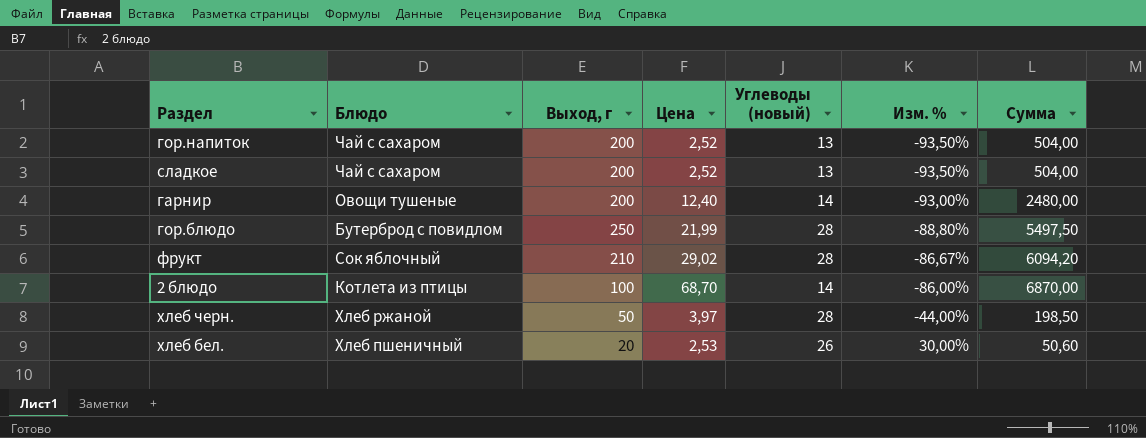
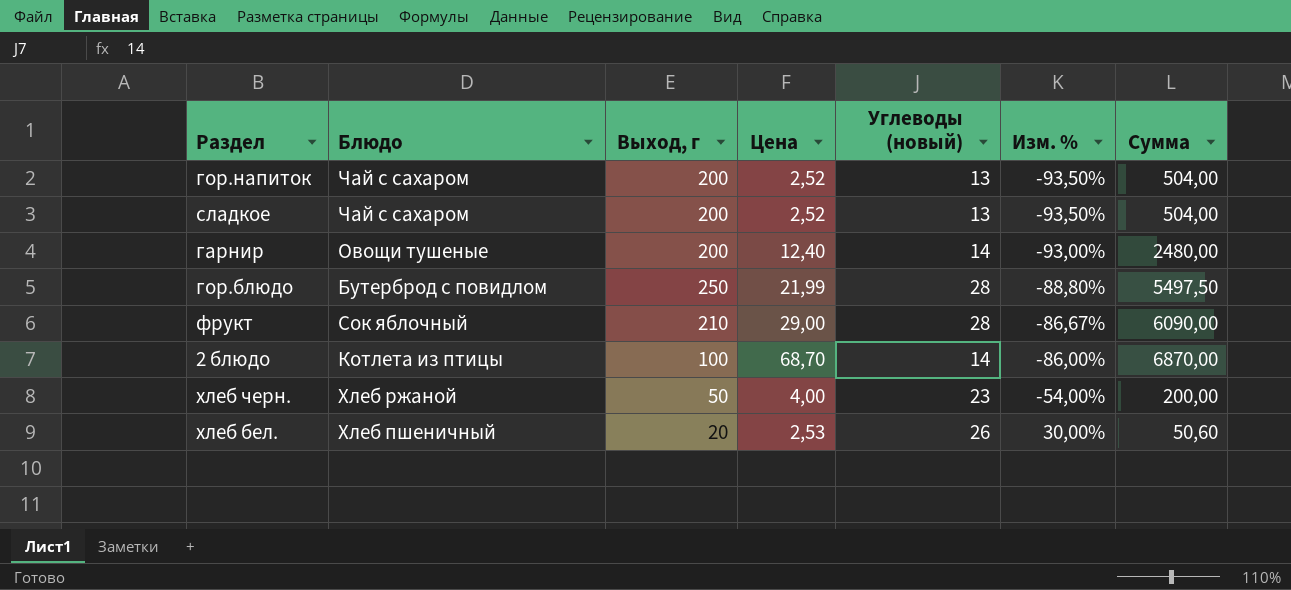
фрукт | Цена: 29,02 -> 29,00
фрукт | Сумма: 6094,20 -> 6090,00
хлеб черн. | Цена: 3,97 -> 4,00
хлеб черн. | Углеводы (новый): 28 -> 23
хлеб черн. | Изм. %: -44,00% -> -54,00%
хлеб черн. | Сумма: 198,50 -> 200,00

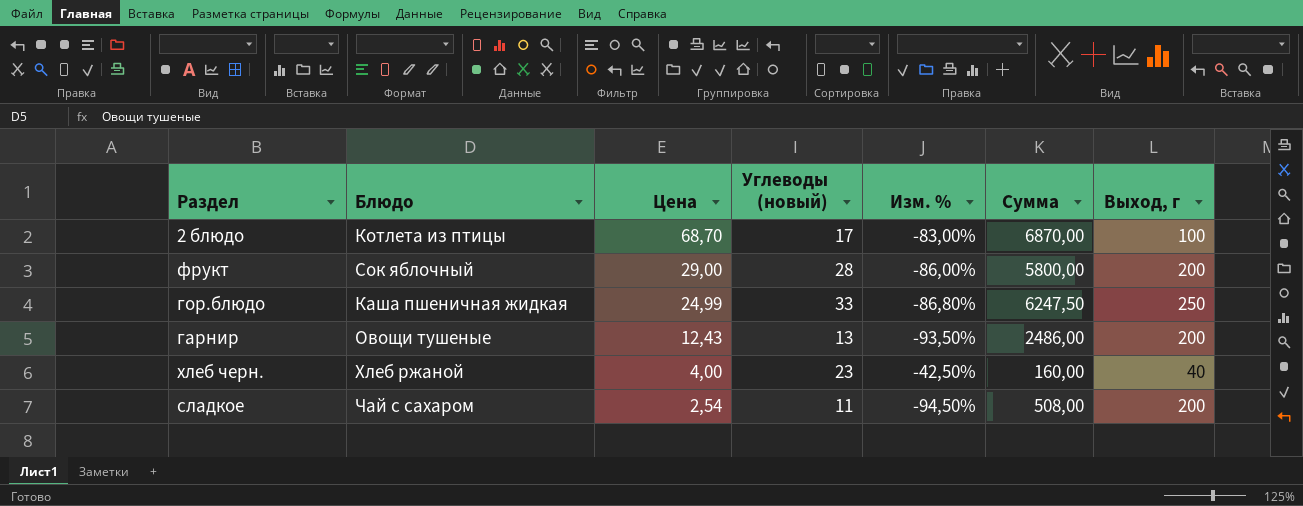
row order: Изм. % ascending -> Цена descending
column Выход, г | position: 3 -> 7
row гор.напиток: Чай с сахаром | 200 | 2,52 | 13 | -93,50% | 504,00 -> none
row хлеб бел.: Хлеб пшеничный | 20 | 2,53 | 26 | 30,00% | 50,60 -> none
2 блюдо | Углеводы (новый): 14 -> 17
2 блюдо | Изм. %: -86,00% -> -83,00%
фрукт | Изм. %: -86,67% -> -86,00%
фрукт | Сумма: 6090,00 -> 5800,00
фрукт | Выход, г: 210 -> 200
гор.блюдо | Блюдо: Бутерброд с повидлом -> Каша пшеничная жидкая
гор.блюдо | Цена: 21,99 -> 24,99
гор.блюдо | Углеводы (новый): 28 -> 33
гор.блюдо | Изм. %: -88,80% -> -86,80%
гор.блюдо | Сумма: 5497,50 -> 6247,50
гарнир | Цена: 12,40 -> 12,43
гарнир | Углеводы (новый): 14 -> 13
гарнир | Изм. %: -93,00% -> -93,50%
гарнир | Сумма: 2480,00 -> 2486,00
хлеб черн. | Изм. %: -54,00% -> -42,50%
хлеб черн. | Сумма: 200,00 -> 160,00
хлеб черн. | Выход, г: 50 -> 40
сладкое | Цена: 2,52 -> 2,54
сладкое | Углеводы (новый): 13 -> 11
сладкое | Изм. %: -93,50% -> -94,50%
сладкое | Сумма: 504,00 -> 508,00

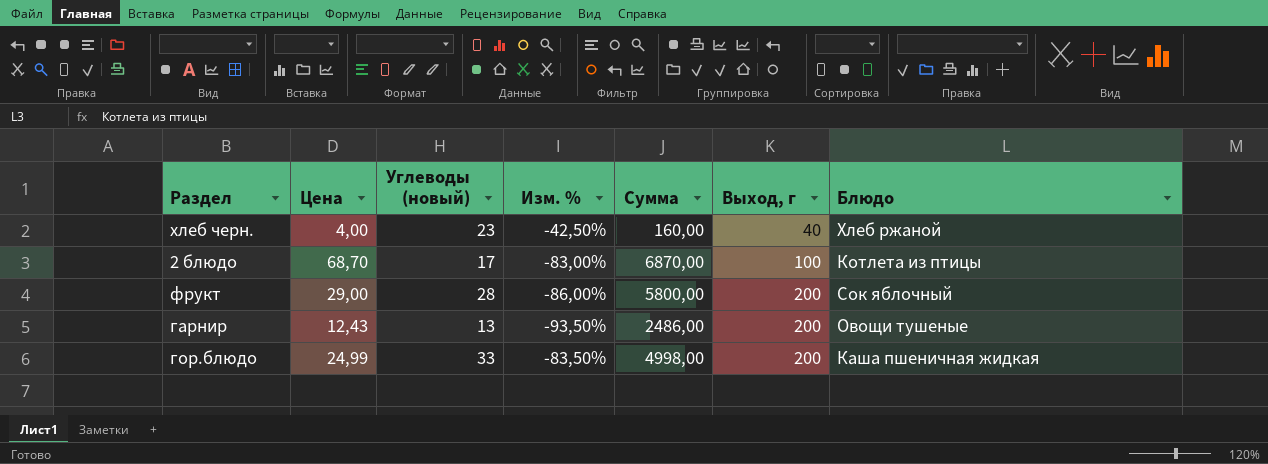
row order: Цена descending -> Выход, г ascending
column Блюдо | position: 2 -> 7
row сладкое: Чай с сахаром | 2,54 | 11 | -94,50% | 508,00 | 200 -> none
гор.блюдо | Изм. %: -86,80% -> -83,50%
гор.блюдо | Сумма: 6247,50 -> 4998,00
гор.блюдо | Выход, г: 250 -> 200

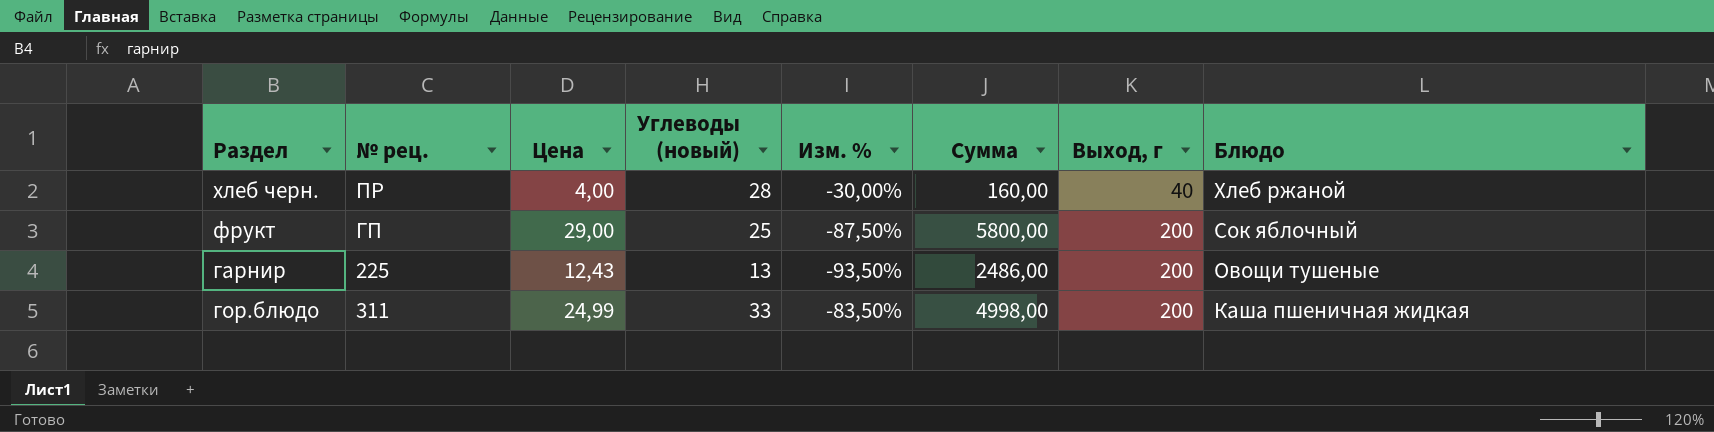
column № рец. | position: none -> 2
row 2 блюдо: 68,70 | 17 | -83,00% | 6870,00 | 100 | Котлета из птицы -> none
хлеб черн. | Углеводы (новый): 23 -> 28
хлеб черн. | Изм. %: -42,50% -> -30,00%
фрукт | Углеводы (новый): 28 -> 25
фрукт | Изм. %: -86,00% -> -87,50%

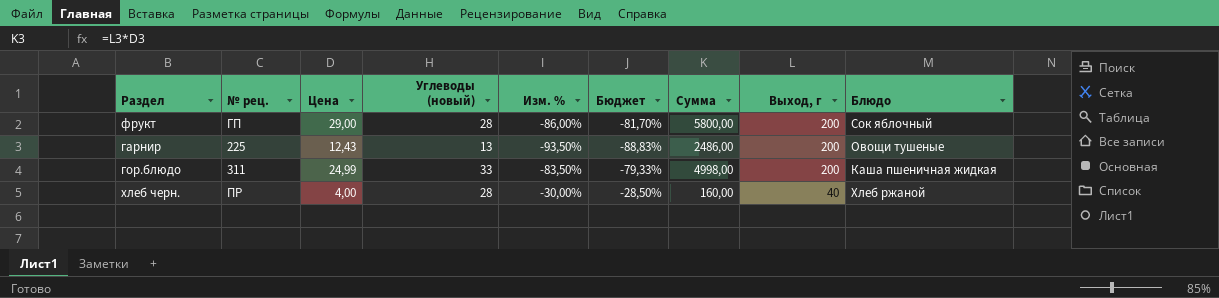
row order: Выход, г ascending -> Выход, г descending
column Бюджет | formula: none -> [Изм. %] * 0,95
фрукт | Углеводы (новый): 25 -> 28
фрукт | Изм. %: -87,50% -> -86,00%

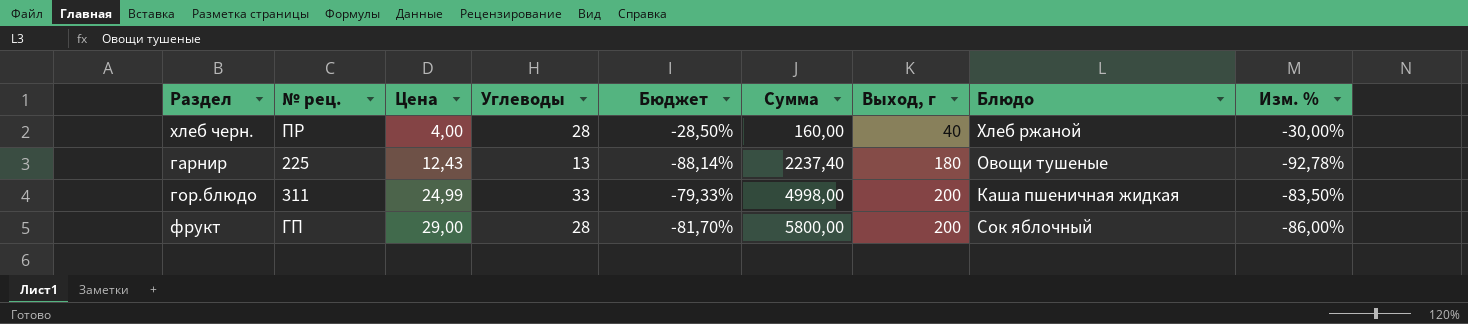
row order: Выход, г descending -> Цена ascending
column name: Углеводы (новый) -> Углеводы
column Изм. % | position: 5 -> 9
гарнир | Бюджет: -88,83% -> -88,14%
гарнир | Сумма: 2486,00 -> 2237,40
гарнир | Выход, г: 200 -> 180
гарнир | Изм. %: -93,50% -> -92,78%

